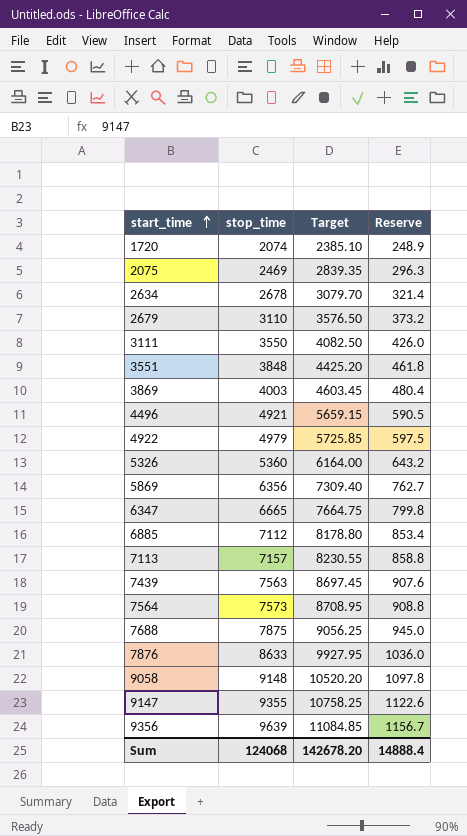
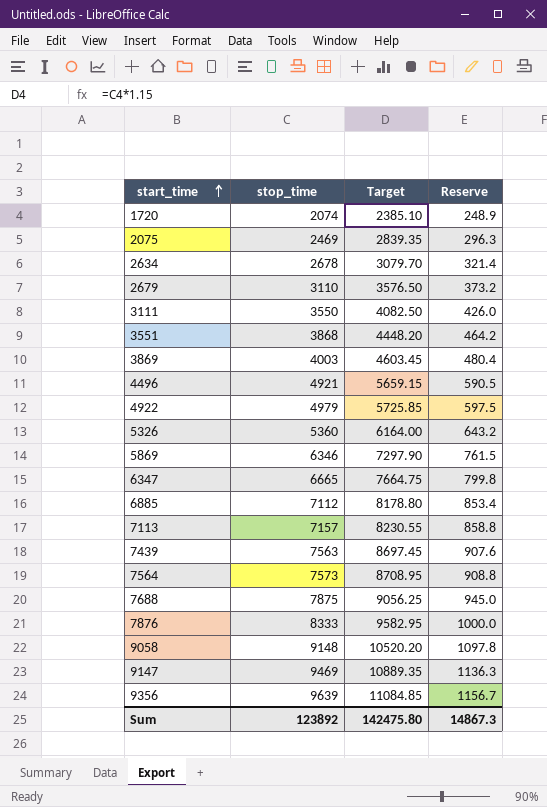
3551 | stop_time: 3848 -> 3868
3551 | Target: 4425.20 -> 4448.20
3551 | Reserve: 461.8 -> 464.2
5869 | stop_time: 6356 -> 6346
5869 | Target: 7309.40 -> 7297.90
5869 | Reserve: 762.7 -> 761.5
7876 | stop_time: 8633 -> 8333
7876 | Target: 9927.95 -> 9582.95
7876 | Reserve: 1036.0 -> 1000.0
9147 | stop_time: 9355 -> 9469
9147 | Target: 10758.25 -> 10889.35
9147 | Reserve: 1122.6 -> 1136.3
Sum | stop_time: 124068 -> 123892
Sum | Target: 142678.20 -> 142475.80
Sum | Reserve: 14888.4 -> 14867.3

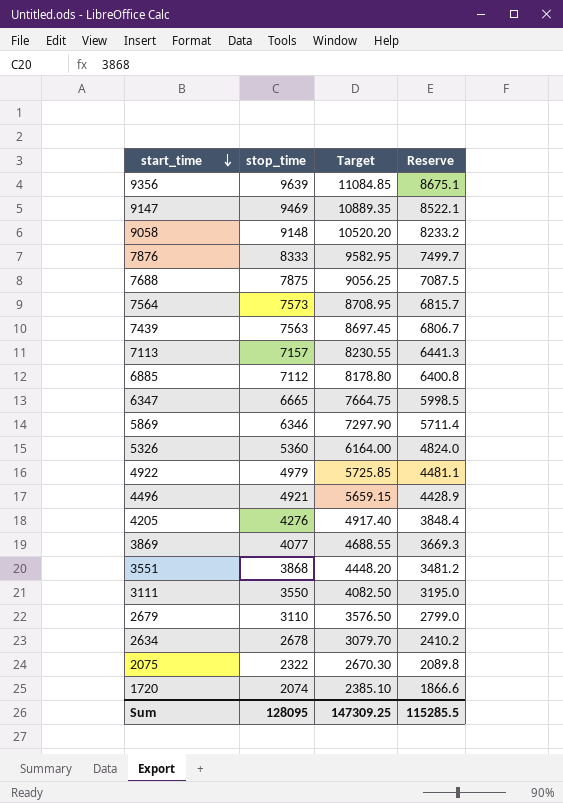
row order: start_time ascending -> start_time descending
column Reserve | formula: [stop_time] * 0.12 -> [stop_time] * 0.9
row 4205: none -> 4276 | 4917.40 | 3848.4
3869 | stop_time: 4003 -> 4077
3869 | Target: 4603.45 -> 4688.55
2075 | stop_time: 2469 -> 2322
2075 | Target: 2839.35 -> 2670.30
Sum | stop_time: 123892 -> 128095
Sum | Target: 142475.80 -> 147309.25
Sum | Reserve: 14867.3 -> 115285.5

